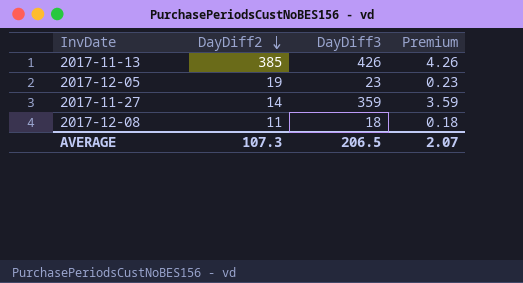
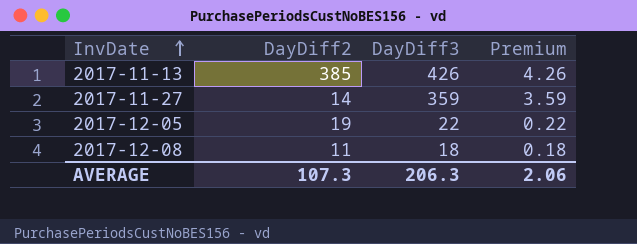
row order: DayDiff2 descending -> InvDate ascending
2017-12-05 | DayDiff3: 23 -> 22
2017-12-05 | Premium: 0.23 -> 0.22
AVERAGE | DayDiff3: 206.5 -> 206.3
AVERAGE | Premium: 2.07 -> 2.06

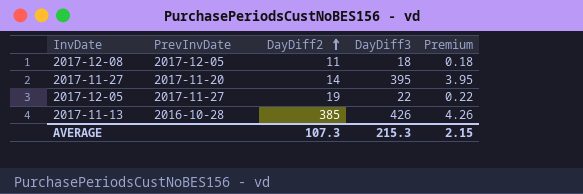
row order: InvDate ascending -> DayDiff2 ascending
column PrevInvDate | position: none -> 2
2017-11-27 | DayDiff3: 359 -> 395
2017-11-27 | Premium: 3.59 -> 3.95
AVERAGE | DayDiff3: 206.3 -> 215.3
AVERAGE | Premium: 2.06 -> 2.15

